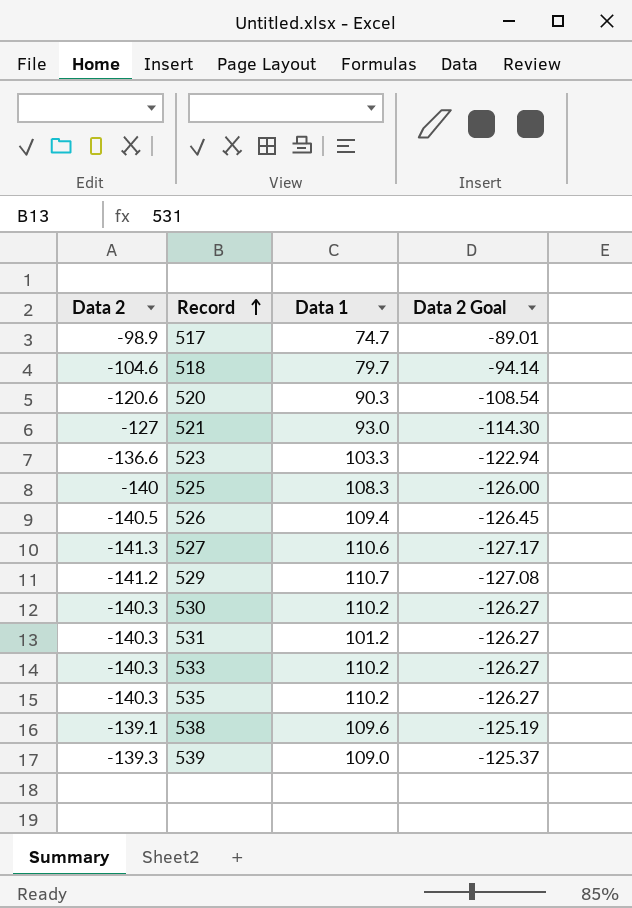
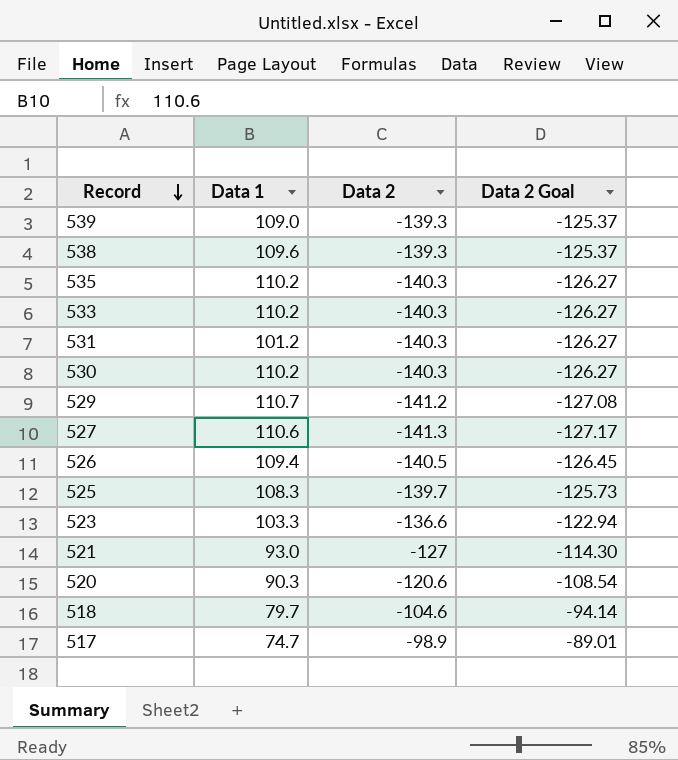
row order: Record ascending -> Record descending
column Data 2 | position: 1 -> 3
538 | Data 2: -139.1 -> -139.3
538 | Data 2 Goal: -125.19 -> -125.37
525 | Data 2: -140 -> -139.7
525 | Data 2 Goal: -126.00 -> -125.73

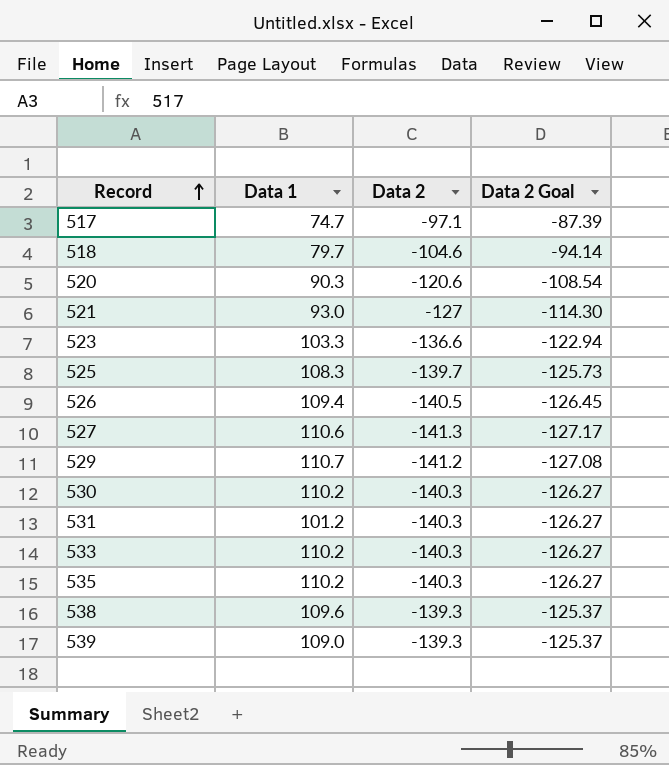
row order: Record descending -> Record ascending
517 | Data 2: -98.9 -> -97.1
517 | Data 2 Goal: -89.01 -> -87.39

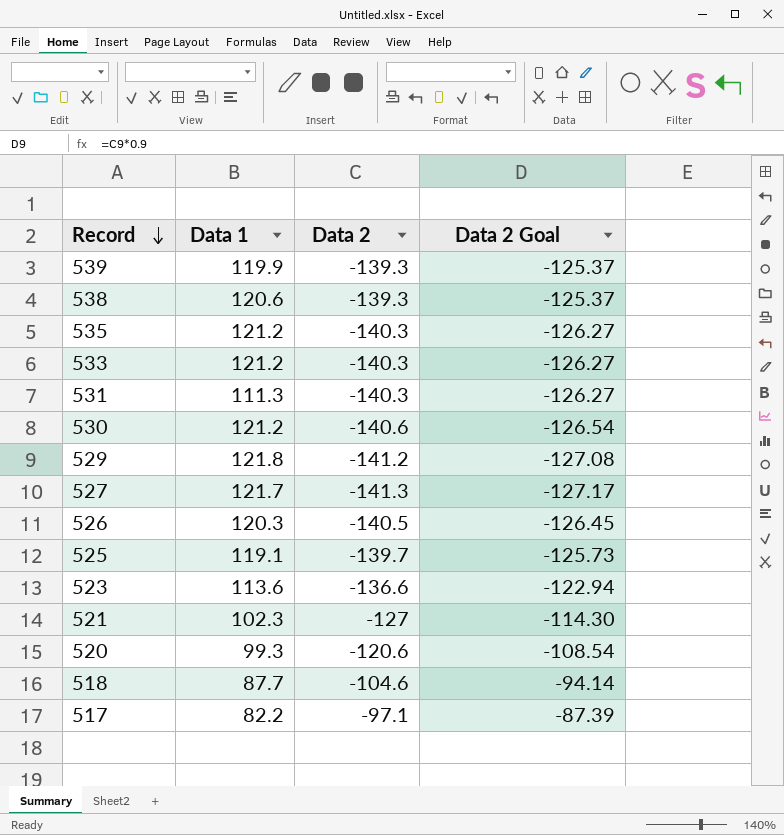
row order: Record ascending -> Record descending
539 | Data 1: 109.0 -> 119.9
538 | Data 1: 109.6 -> 120.6
535 | Data 1: 110.2 -> 121.2
533 | Data 1: 110.2 -> 121.2
531 | Data 1: 101.2 -> 111.3
530 | Data 1: 110.2 -> 121.2
530 | Data 2: -140.3 -> -140.6
530 | Data 2 Goal: -126.27 -> -126.54
529 | Data 1: 110.7 -> 121.8
527 | Data 1: 110.6 -> 121.7
526 | Data 1: 109.4 -> 120.3
525 | Data 1: 108.3 -> 119.1
523 | Data 1: 103.3 -> 113.6
521 | Data 1: 93.0 -> 102.3
520 | Data 1: 90.3 -> 99.3
518 | Data 1: 79.7 -> 87.7
517 | Data 1: 74.7 -> 82.2

